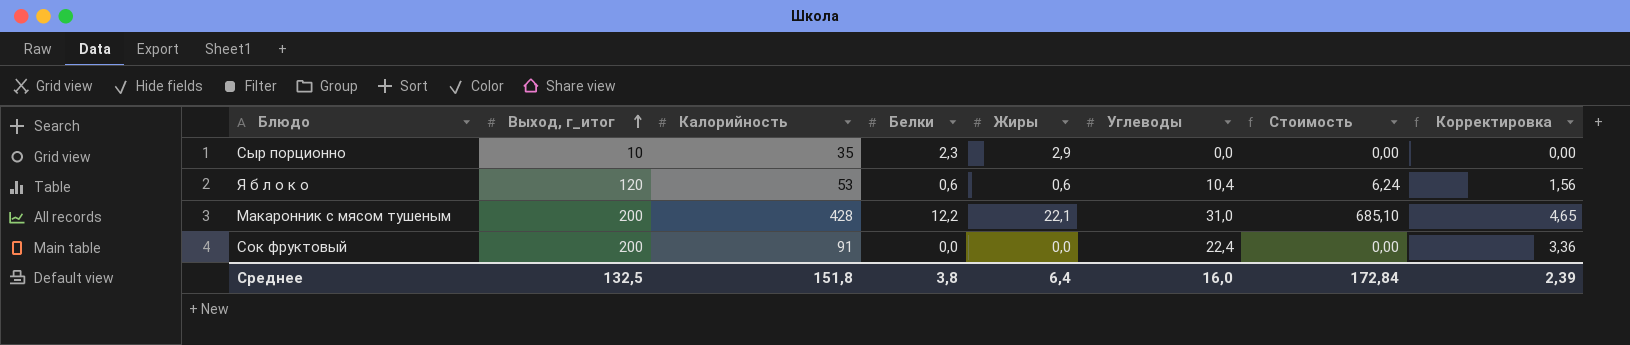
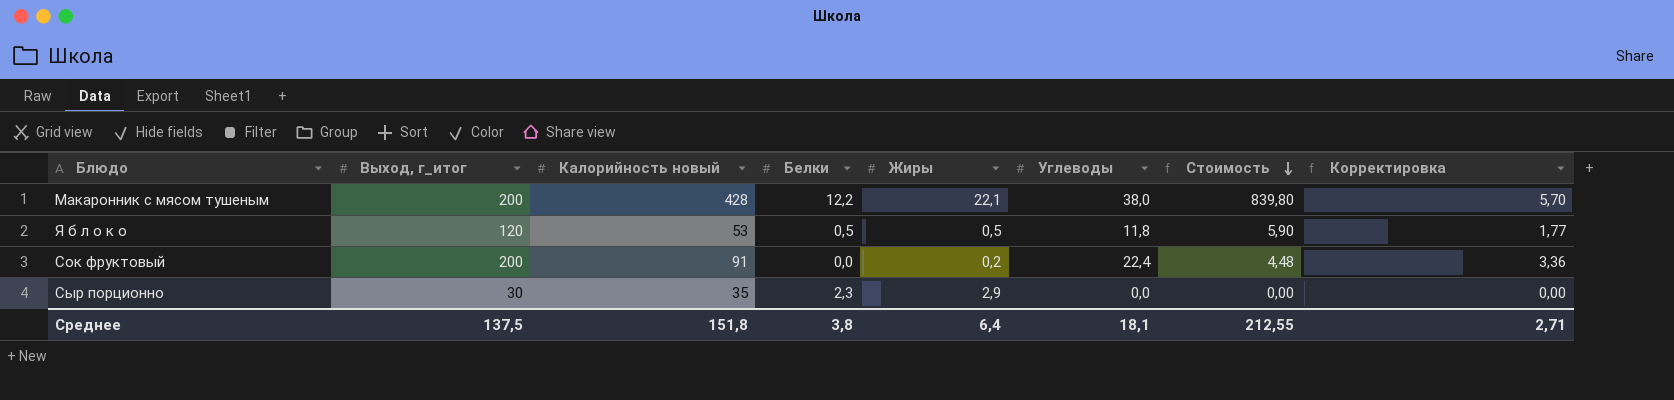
row order: Выход, г_итог ascending -> Стоимость descending
column name: Калорийность -> Калорийность новый
Макаронник с мясом тушеным | Углеводы: 31,0 -> 38,0
Макаронник с мясом тушеным | Стоимость: 685,10 -> 839,80
Макаронник с мясом тушеным | Корректировка: 4,65 -> 5,70
Я б л о к о | Белки: 0,6 -> 0,5
Я б л о к о | Жиры: 0,6 -> 0,5
Я б л о к о | Углеводы: 10,4 -> 11,8
Я б л о к о | Стоимость: 6,24 -> 5,90
Я б л о к о | Корректировка: 1,56 -> 1,77
Сок фруктовый | Жиры: 0,0 -> 0,2
Сок фруктовый | Стоимость: 0,00 -> 4,48
Сыр порционно | Выход, г_итог: 10 -> 30
Среднее | Выход, г_итог: 132,5 -> 137,5
Среднее | Углеводы: 16,0 -> 18,1
Среднее | Стоимость: 172,84 -> 212,55
Среднее | Корректировка: 2,39 -> 2,71

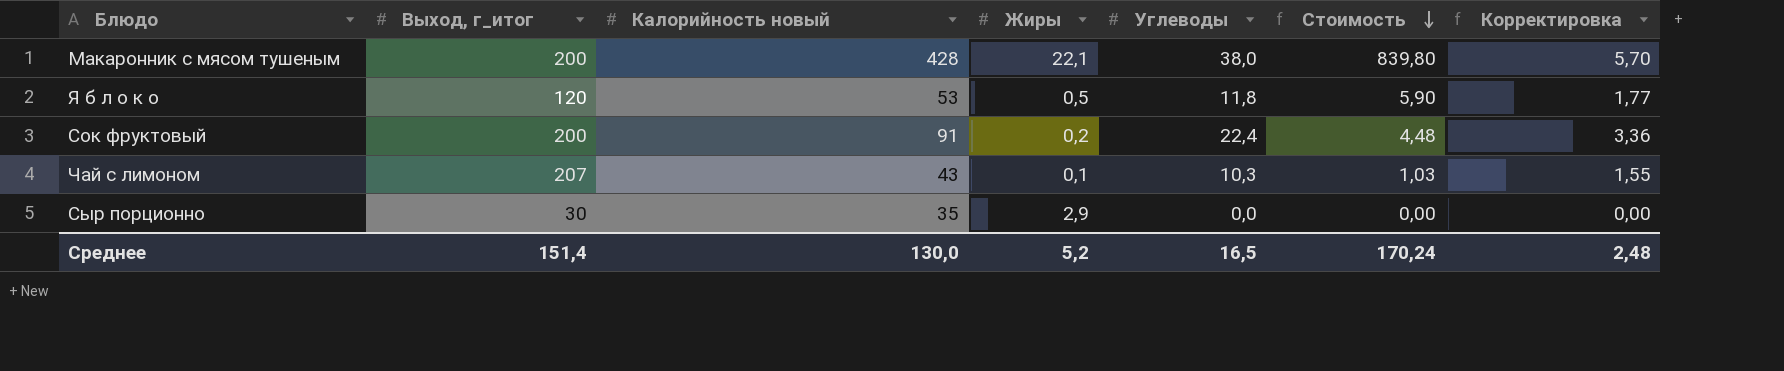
column Белки | position: 4 -> none
row Чай с лимоном: none -> 207 | 43 | 0,1 | 10,3 | 1,03 | 1,55
Среднее | Выход, г_итог: 137,5 -> 151,4
Среднее | Калорийность новый: 151,8 -> 130,0
Среднее | Жиры: 6,4 -> 5,2
Среднее | Углеводы: 18,1 -> 16,5
Среднее | Стоимость: 212,55 -> 170,24
Среднее | Корректировка: 2,71 -> 2,48

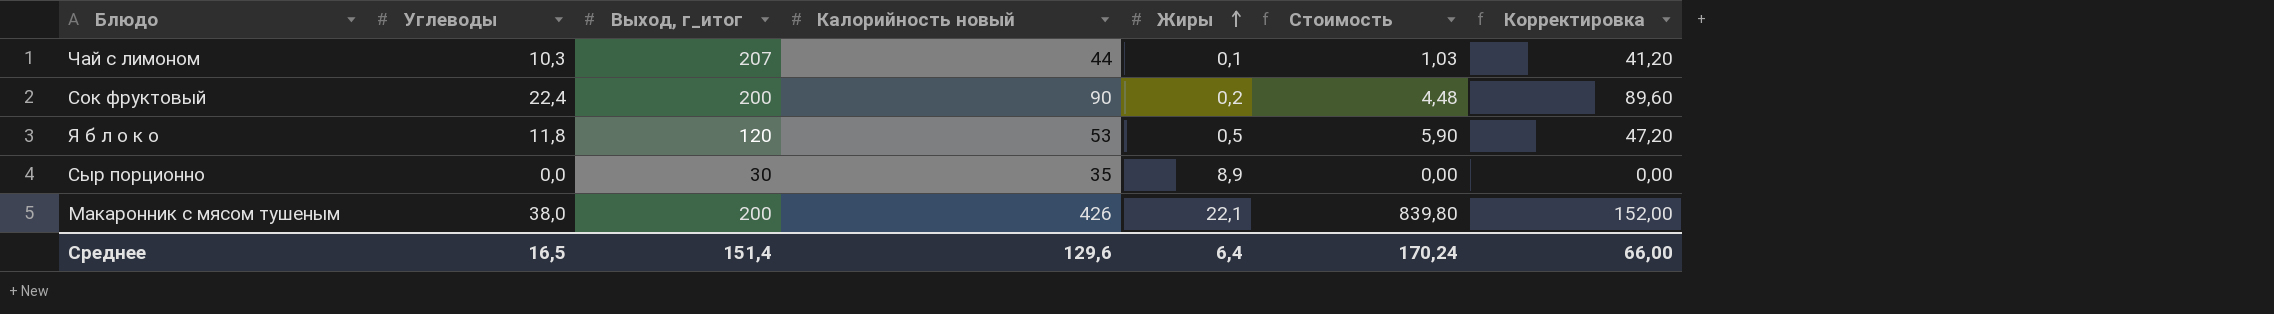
row order: Стоимость descending -> Жиры ascending
column Углеводы | position: 5 -> 2
column Корректировка | formula: [Углеводы] * 0,15 -> [Углеводы] * 4
Чай с лимоном | Калорийность новый: 43 -> 44
Сок фруктовый | Калорийность новый: 91 -> 90
Сыр порционно | Жиры: 2,9 -> 8,9
Макаронник с мясом тушеным | Калорийность новый: 428 -> 426
Среднее | Калорийность новый: 130,0 -> 129,6
Среднее | Жиры: 5,2 -> 6,4
Среднее | Корректировка: 2,48 -> 66,00

